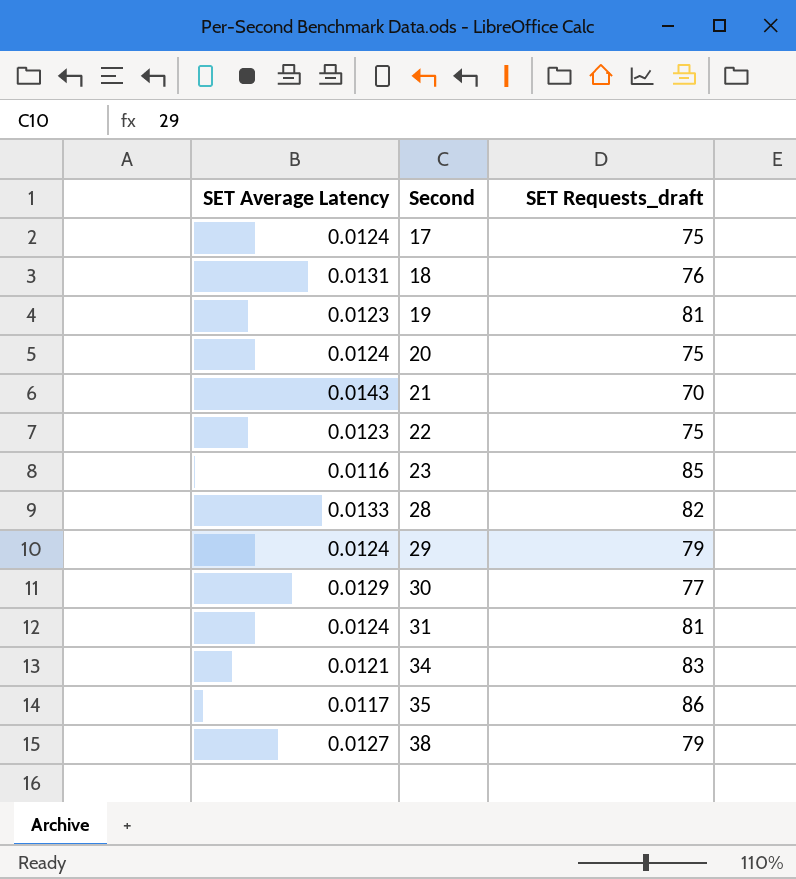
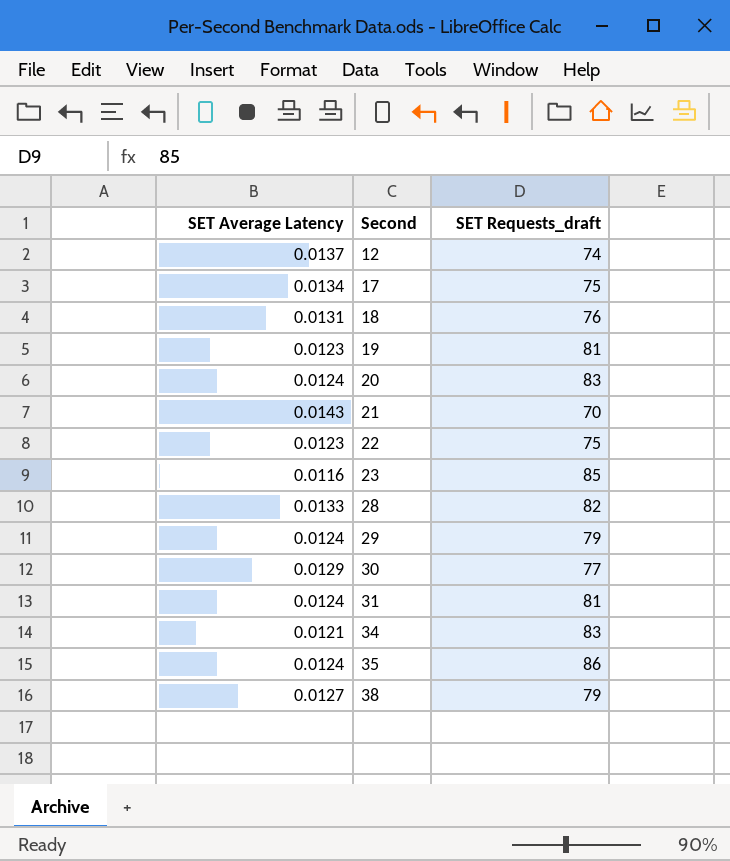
row 12: none -> 0.0137 | 74
17 | SET Average Latency: 0.0124 -> 0.0134
20 | SET Requests_draft: 75 -> 83
35 | SET Average Latency: 0.0117 -> 0.0124

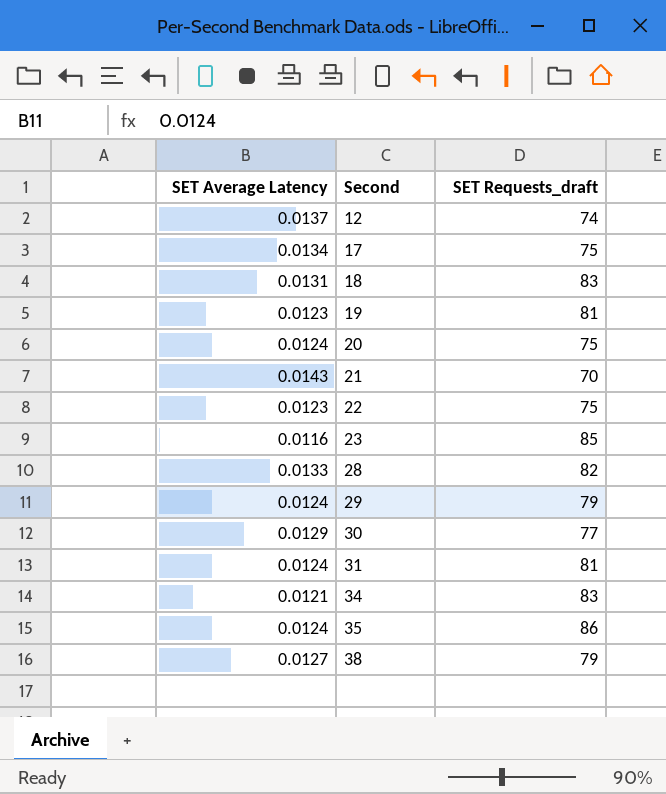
18 | SET Requests_draft: 76 -> 83
20 | SET Requests_draft: 83 -> 75

